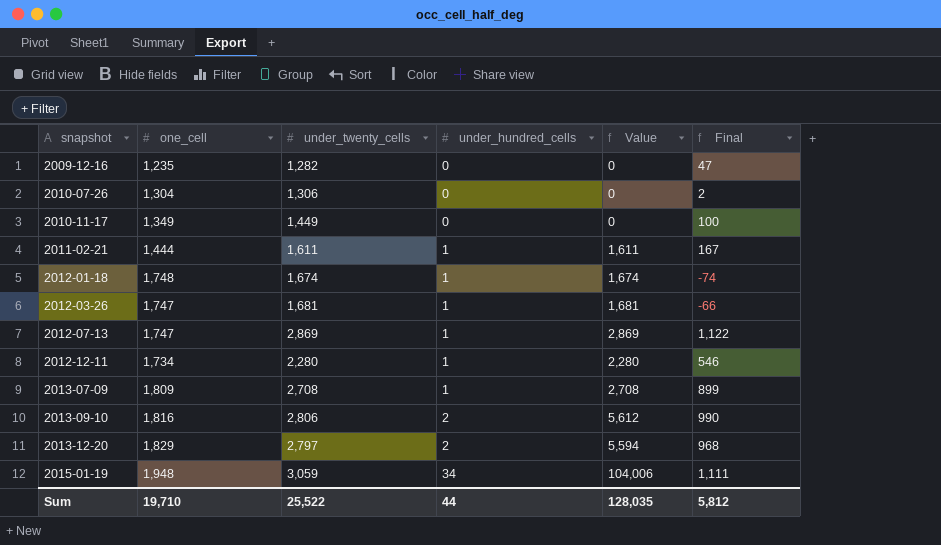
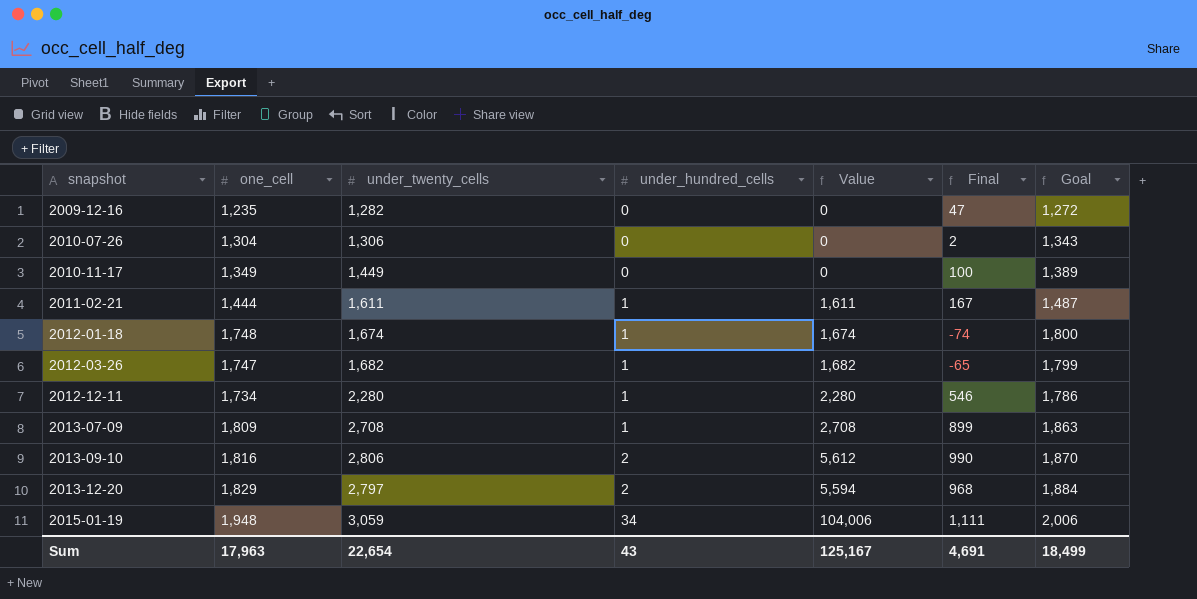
column Goal | formula: none -> [one_cell] * 1.03
row 2012-07-13: 1,747 | 2,869 | 1 | 2,869 | 1,122 -> none
2012-03-26 | under_twenty_cells: 1,681 -> 1,682
2012-03-26 | Value: 1,681 -> 1,682
2012-03-26 | Final: -66 -> -65
Sum | one_cell: 19,710 -> 17,963
Sum | under_twenty_cells: 25,522 -> 22,654
Sum | under_hundred_cells: 44 -> 43
Sum | Value: 128,035 -> 125,167
Sum | Final: 5,812 -> 4,691

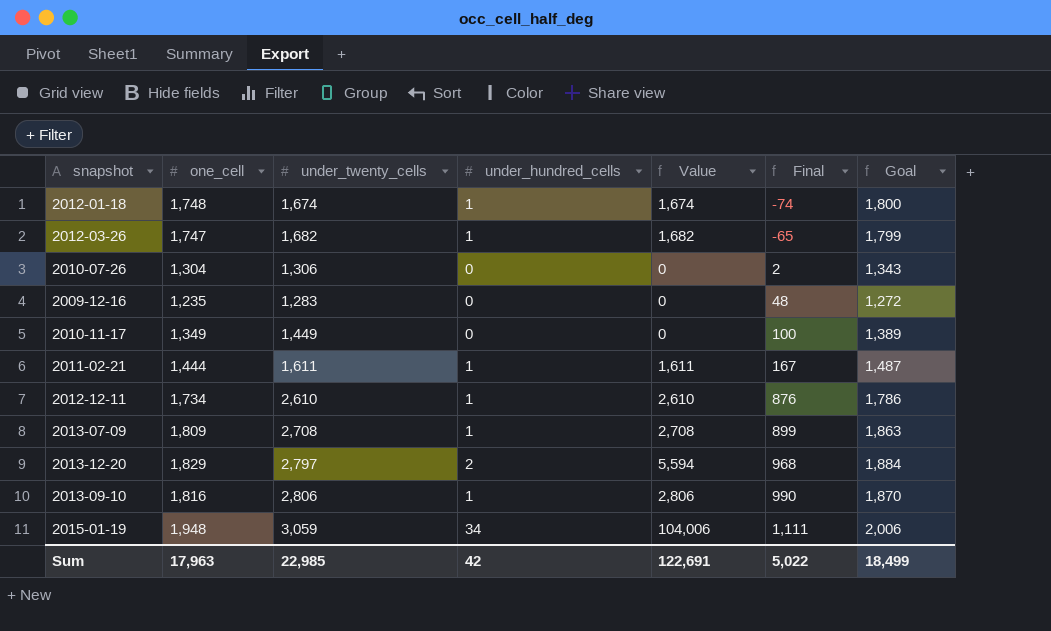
row order: snapshot ascending -> Final ascending
2009-12-16 | under_twenty_cells: 1,282 -> 1,283
2009-12-16 | Final: 47 -> 48
2012-12-11 | under_twenty_cells: 2,280 -> 2,610
2012-12-11 | Value: 2,280 -> 2,610
2012-12-11 | Final: 546 -> 876
2013-09-10 | under_hundred_cells: 2 -> 1
2013-09-10 | Value: 5,612 -> 2,806
Sum | under_twenty_cells: 22,654 -> 22,985
Sum | under_hundred_cells: 43 -> 42
Sum | Value: 125,167 -> 122,691
Sum | Final: 4,691 -> 5,022

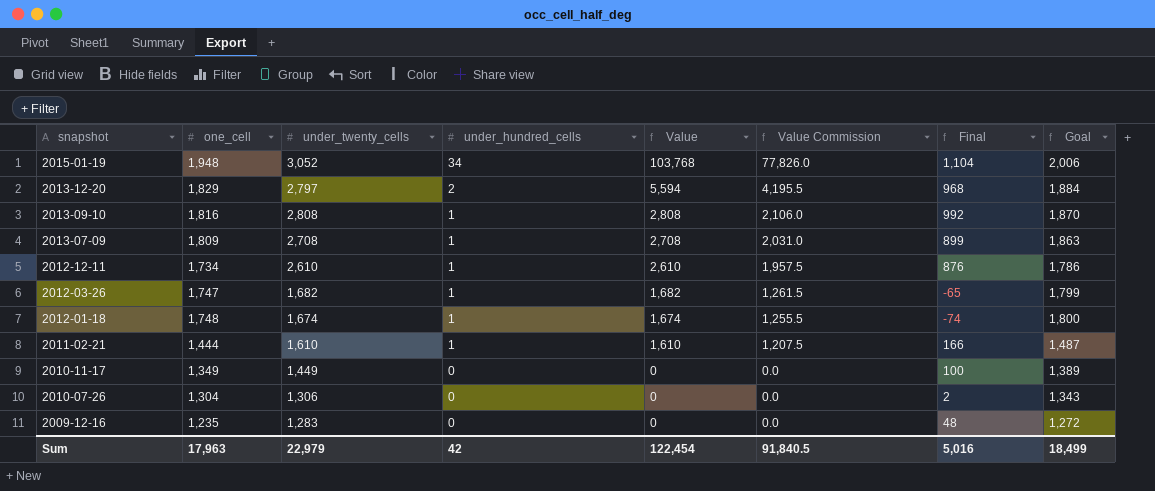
row order: Final ascending -> snapshot descending
column Value Commission | formula: none -> [Value] * 0.75
2015-01-19 | under_twenty_cells: 3,059 -> 3,052
2015-01-19 | Value: 104,006 -> 103,768
2015-01-19 | Final: 1,111 -> 1,104
2013-09-10 | under_twenty_cells: 2,806 -> 2,808
2013-09-10 | Value: 2,806 -> 2,808
2013-09-10 | Final: 990 -> 992
2011-02-21 | under_twenty_cells: 1,611 -> 1,610
2011-02-21 | Value: 1,611 -> 1,610
2011-02-21 | Final: 167 -> 166
Sum | under_twenty_cells: 22,985 -> 22,979
Sum | Value: 122,691 -> 122,454
Sum | Final: 5,022 -> 5,016

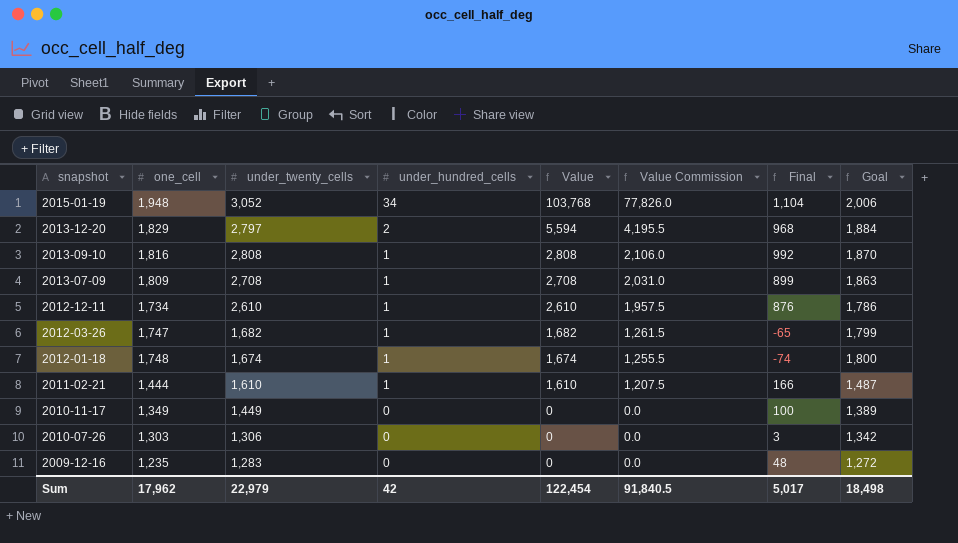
2010-07-26 | one_cell: 1,304 -> 1,303
2010-07-26 | Final: 2 -> 3
2010-07-26 | Goal: 1,343 -> 1,342
Sum | one_cell: 17,963 -> 17,962
Sum | Final: 5,016 -> 5,017
Sum | Goal: 18,499 -> 18,498

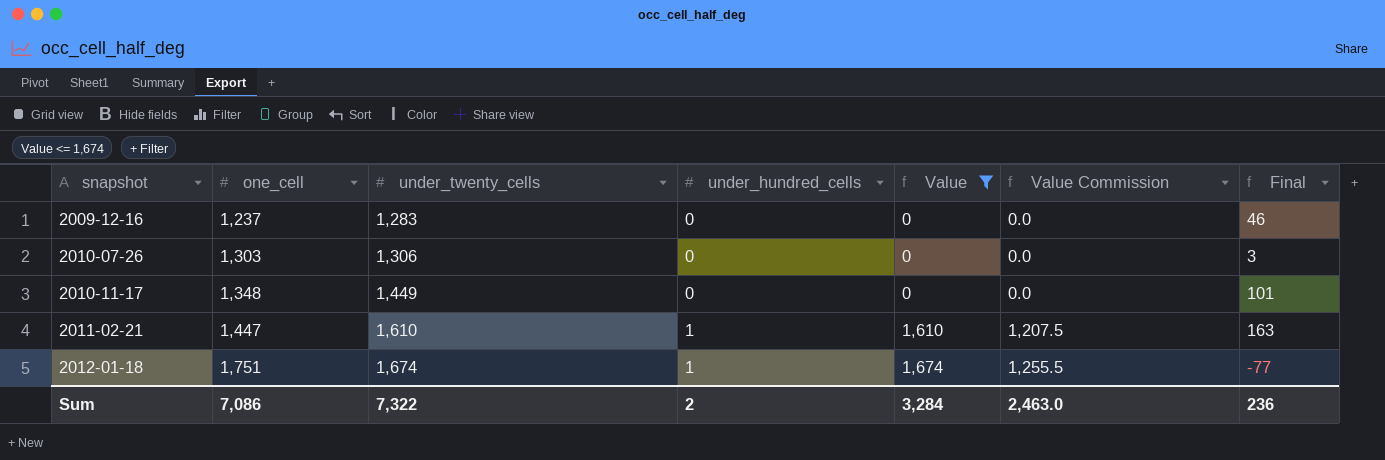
filter: none -> Value <= 1,674
row order: snapshot descending -> snapshot ascending
column Goal | formula: [one_cell] * 1.03 -> none
2009-12-16 | one_cell: 1,235 -> 1,237
2009-12-16 | Final: 48 -> 46
2010-11-17 | one_cell: 1,349 -> 1,348
2010-11-17 | Final: 100 -> 101
2011-02-21 | one_cell: 1,444 -> 1,447
2011-02-21 | Final: 166 -> 163
2012-01-18 | one_cell: 1,748 -> 1,751
2012-01-18 | Final: -74 -> -77
Sum | one_cell: 17,962 -> 7,086
Sum | under_twenty_cells: 22,979 -> 7,322
Sum | under_hundred_cells: 42 -> 2
Sum | Value: 122,454 -> 3,284
Sum | Value Commission: 91,840.5 -> 2,463.0
Sum | Final: 5,017 -> 236

